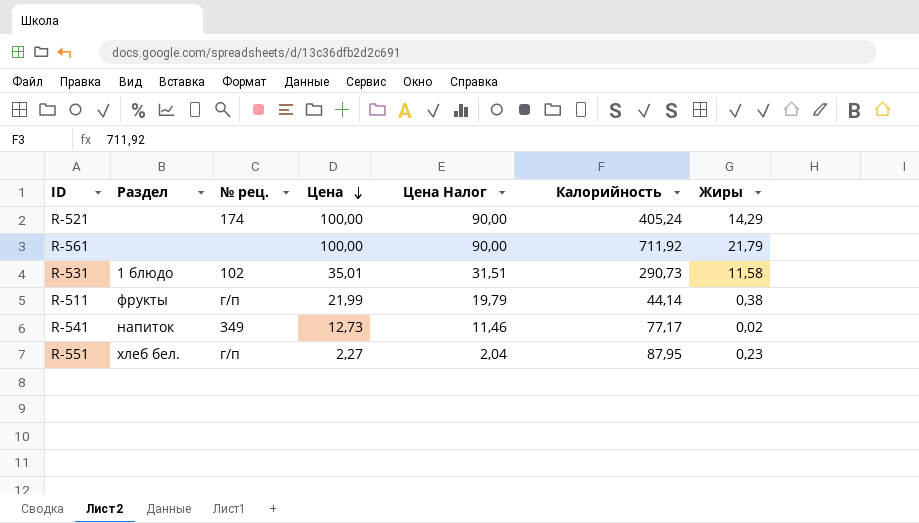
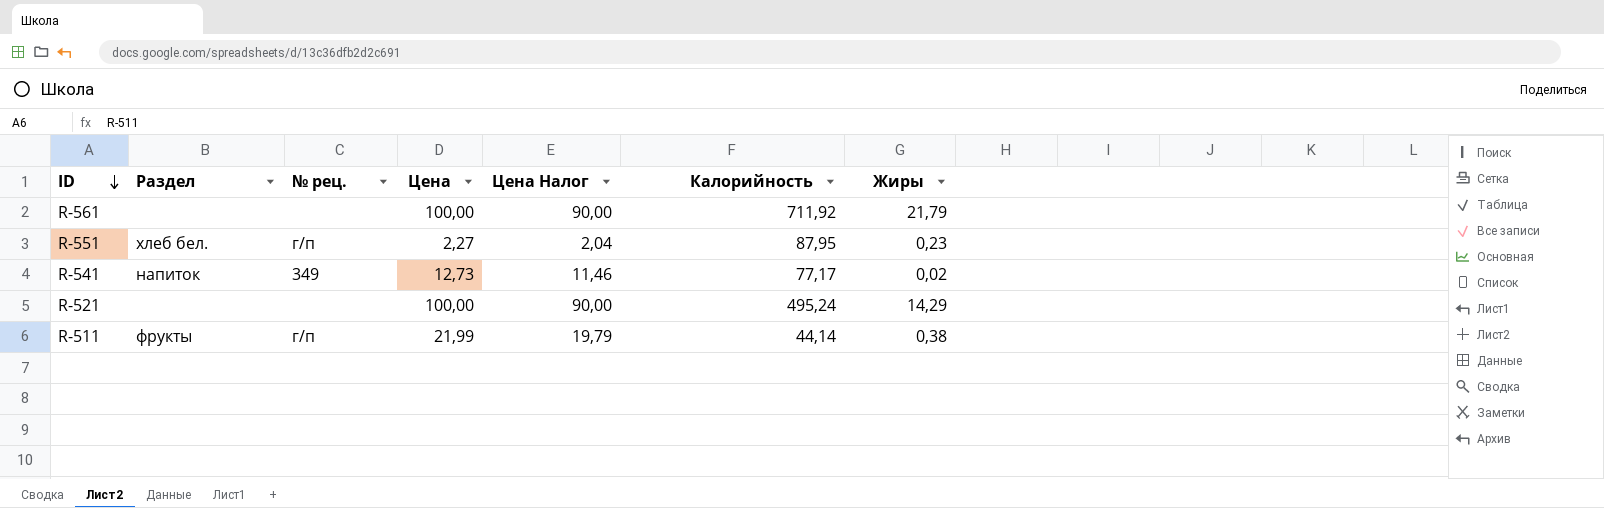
row order: Цена descending -> ID descending
row R-531: 1 блюдо | 102 | 35,01 | 31,51 | 290,73 | 11,58 -> none
R-521 | № рец.: 174 -> none
R-521 | Калорийность: 405,24 -> 495,24

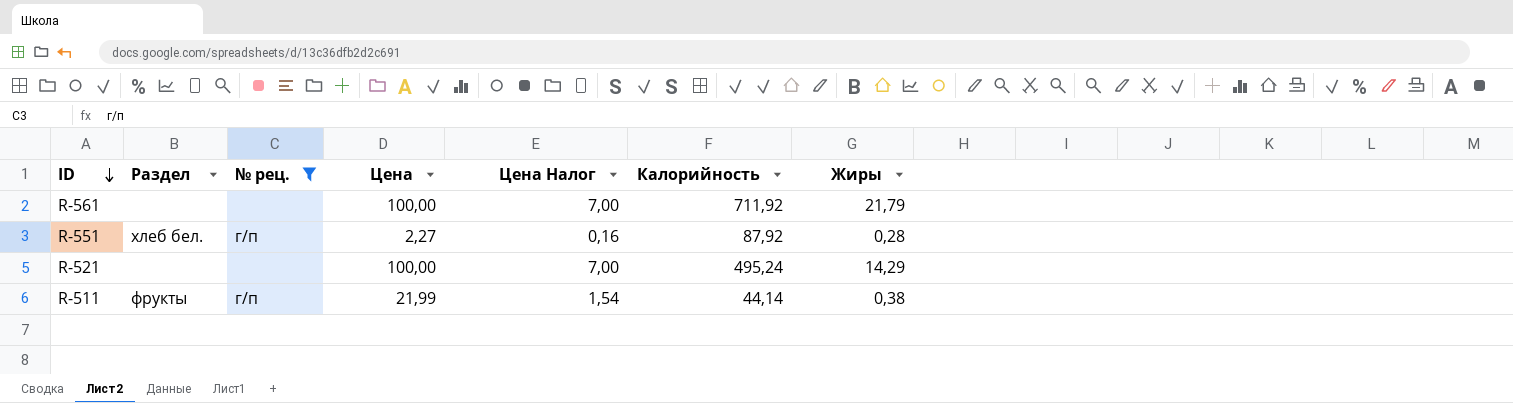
filter: none -> № рец. != 349
column Цена Налог | formula: [Цена] * 0,9 -> [Цена] * 0,07
R-551 | Калорийность: 87,95 -> 87,92
R-551 | Жиры: 0,23 -> 0,28

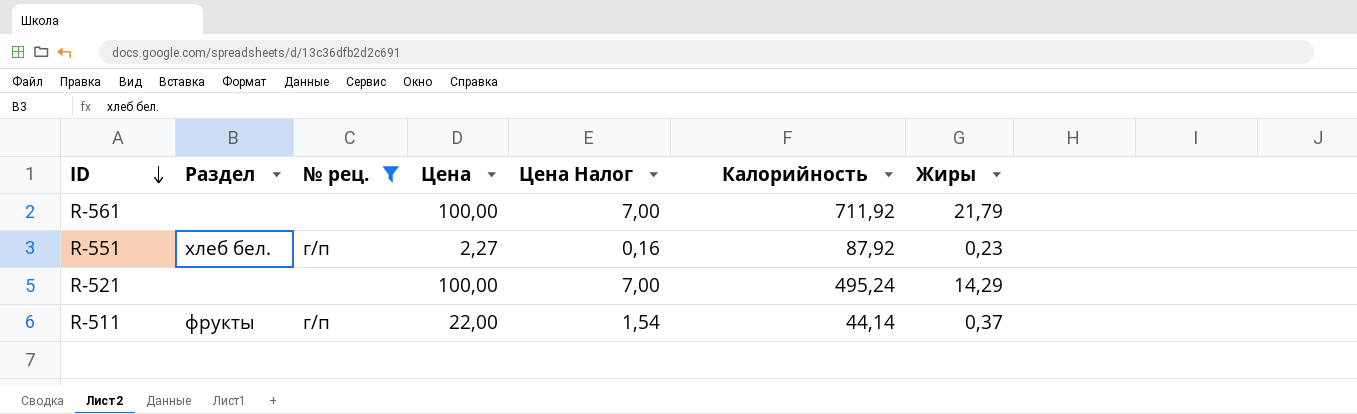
R-551 | Жиры: 0,28 -> 0,23
R-511 | Цена: 21,99 -> 22,00
R-511 | Жиры: 0,38 -> 0,37

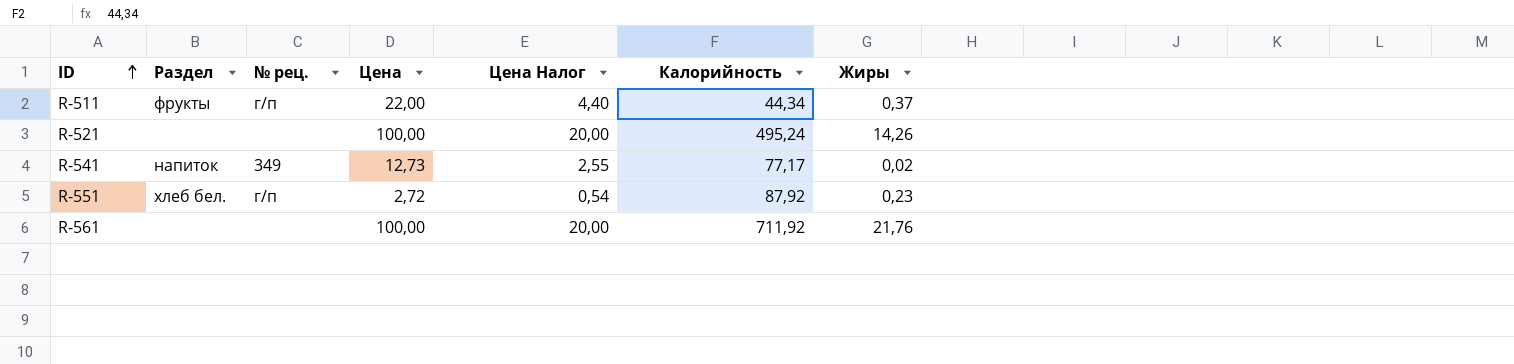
filter: № рец. != 349 -> none
row order: ID descending -> ID ascending
column Цена Налог | formula: [Цена] * 0,07 -> [Цена] * 0,2
R-511 | Калорийность: 44,14 -> 44,34
R-521 | Жиры: 14,29 -> 14,26
R-551 | Цена: 2,27 -> 2,72
R-561 | Жиры: 21,79 -> 21,76

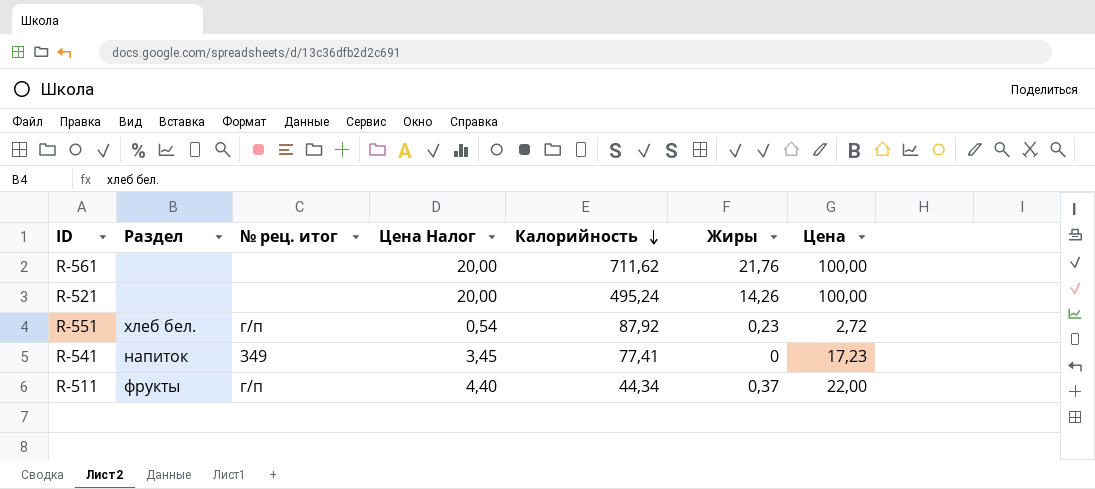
row order: ID ascending -> Калорийность descending
column name: № рец. -> № рец. итог
column Цена | position: 4 -> 7
R-561 | Калорийность: 711,92 -> 711,62
R-541 | Цена Налог: 2,55 -> 3,45
R-541 | Калорийность: 77,17 -> 77,41
R-541 | Жиры: 0,02 -> 0
R-541 | Цена: 12,73 -> 17,23

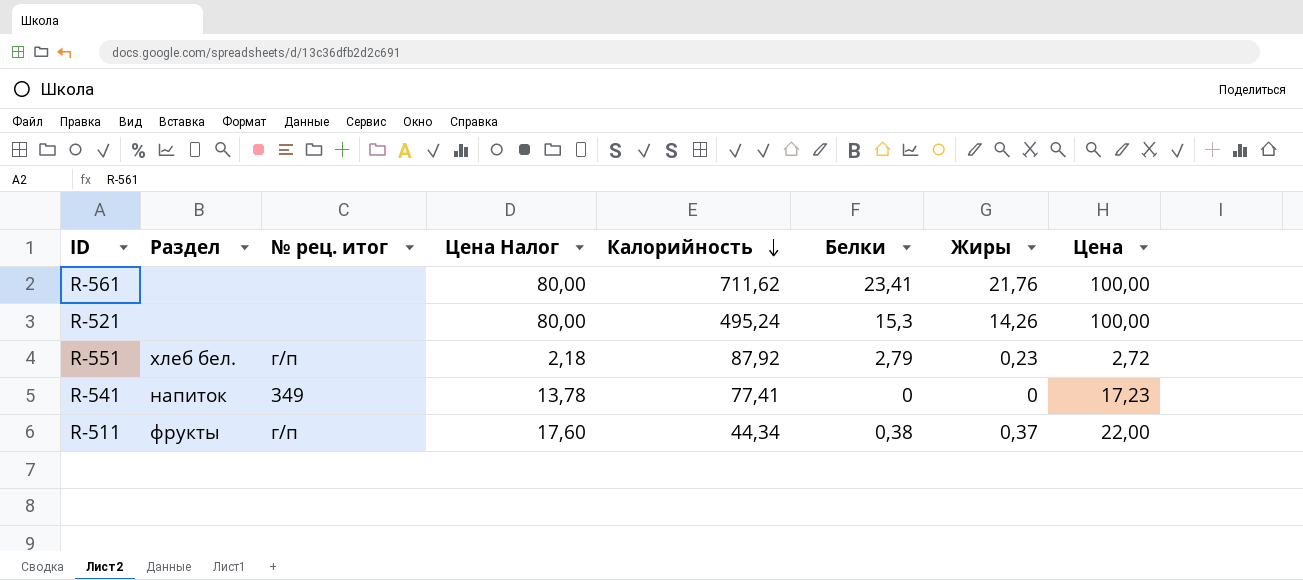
column Цена Налог | formula: [Цена] * 0,2 -> [Цена] * 0,8
column Белки | position: none -> 6

